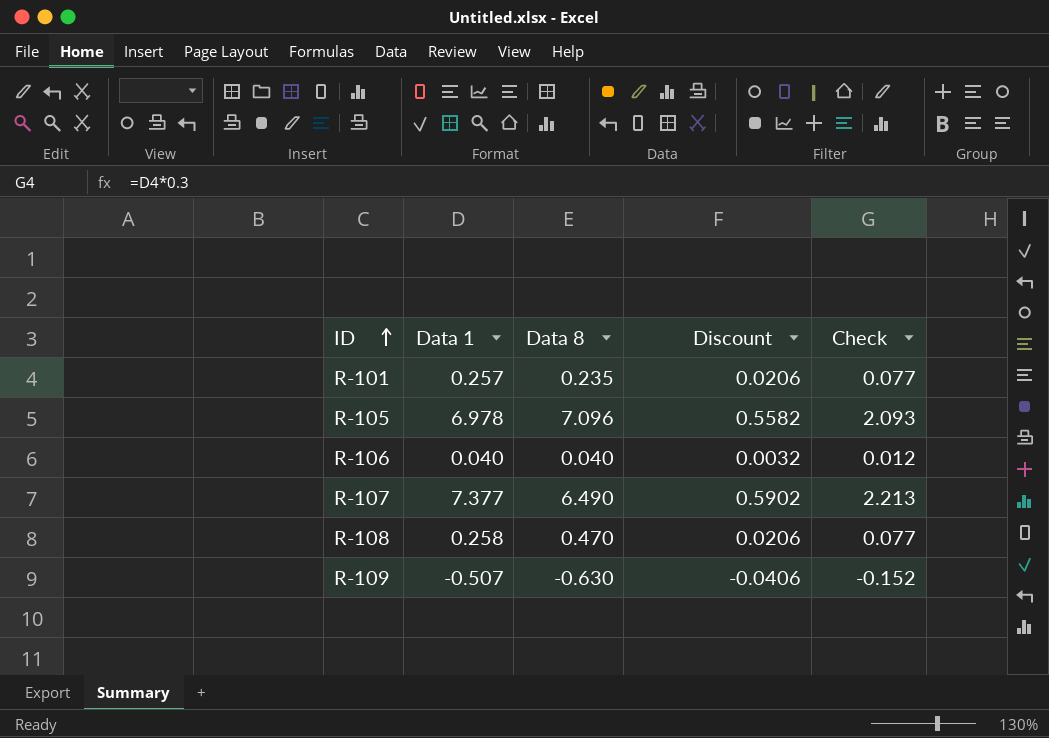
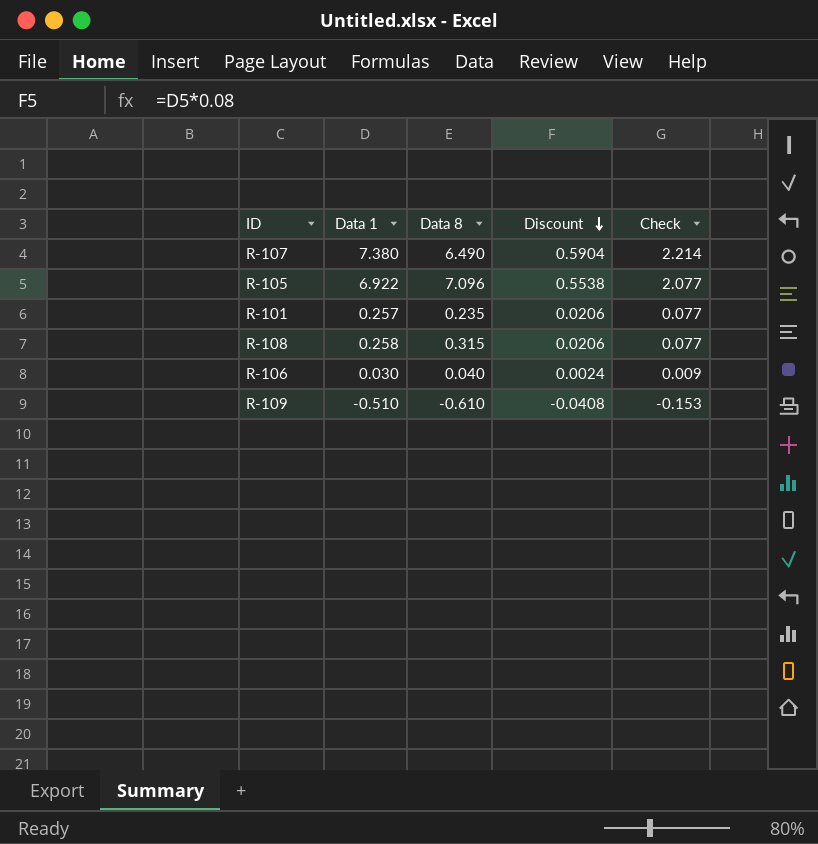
row order: ID ascending -> Discount descending
R-107 | Data 1: 7.377 -> 7.380
R-107 | Discount: 0.5902 -> 0.5904
R-107 | Check: 2.213 -> 2.214
R-105 | Data 1: 6.978 -> 6.922
R-105 | Discount: 0.5582 -> 0.5538
R-105 | Check: 2.093 -> 2.077
R-108 | Data 8: 0.470 -> 0.315
R-106 | Data 1: 0.040 -> 0.030
R-106 | Discount: 0.0032 -> 0.0024
R-106 | Check: 0.012 -> 0.009
R-109 | Data 1: -0.507 -> -0.510
R-109 | Data 8: -0.630 -> -0.610
R-109 | Discount: -0.0406 -> -0.0408
R-109 | Check: -0.152 -> -0.153

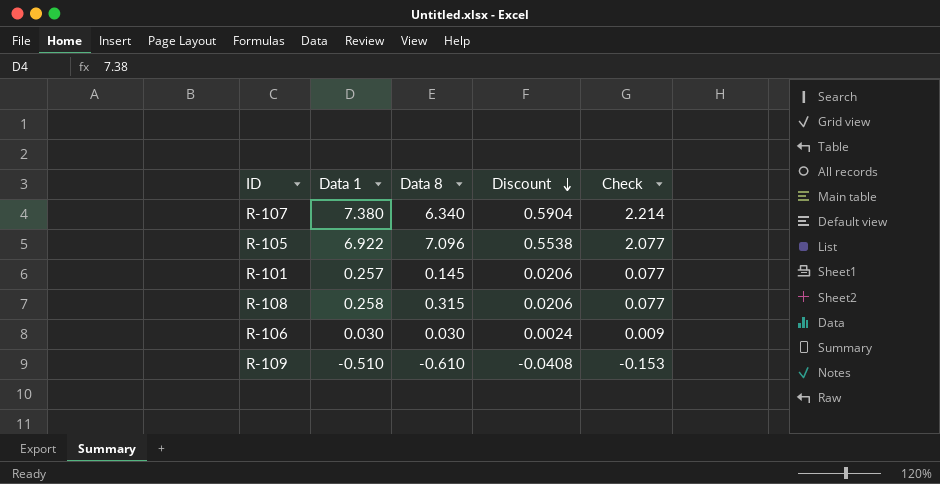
R-107 | Data 8: 6.490 -> 6.340
R-101 | Data 8: 0.235 -> 0.145
R-106 | Data 8: 0.040 -> 0.030

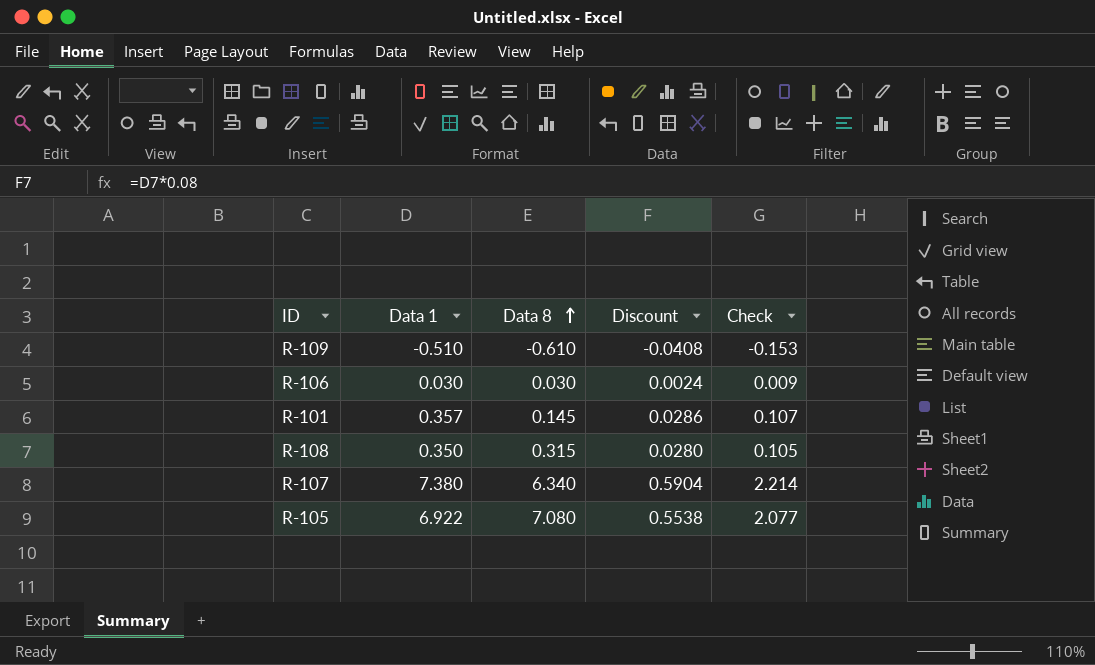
row order: Discount descending -> Data 8 ascending
R-101 | Data 1: 0.257 -> 0.357
R-101 | Discount: 0.0206 -> 0.0286
R-101 | Check: 0.077 -> 0.107
R-108 | Data 1: 0.258 -> 0.350
R-108 | Discount: 0.0206 -> 0.0280
R-108 | Check: 0.077 -> 0.105
R-105 | Data 8: 7.096 -> 7.080

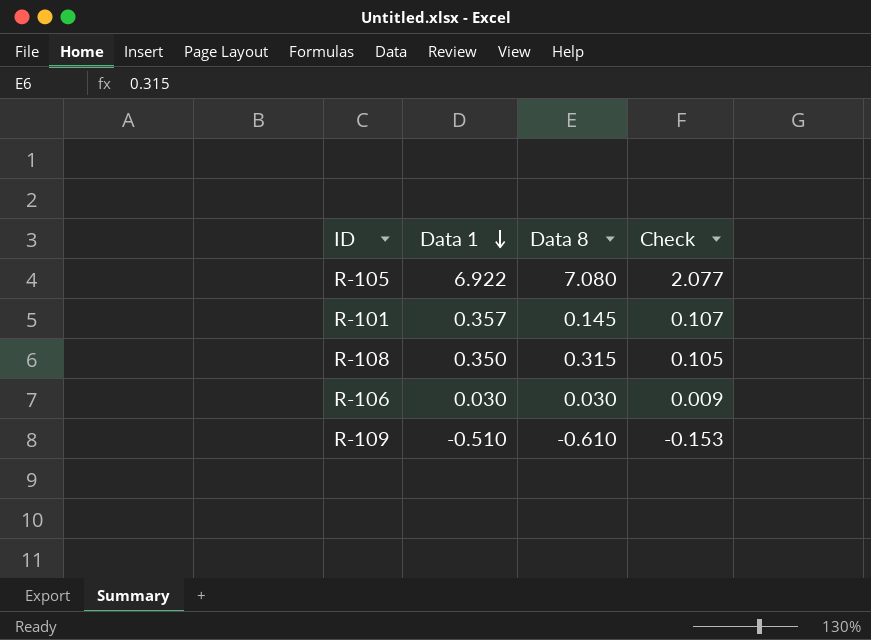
row order: Data 8 ascending -> Data 1 descending
column Discount | formula: [Data 1] * 0.08 -> none
row R-107: 7.380 | 6.340 | 0.5904 | 2.214 -> none

